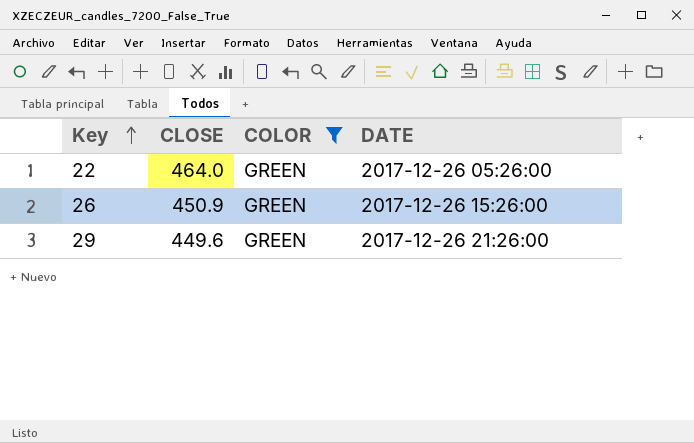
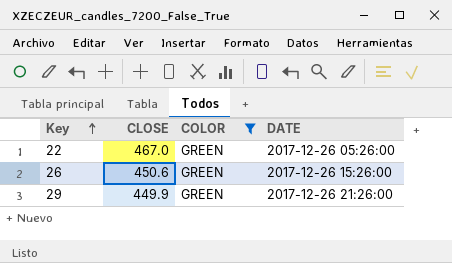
22 | CLOSE: 464.0 -> 467.0
26 | CLOSE: 450.9 -> 450.6
29 | CLOSE: 449.6 -> 449.9

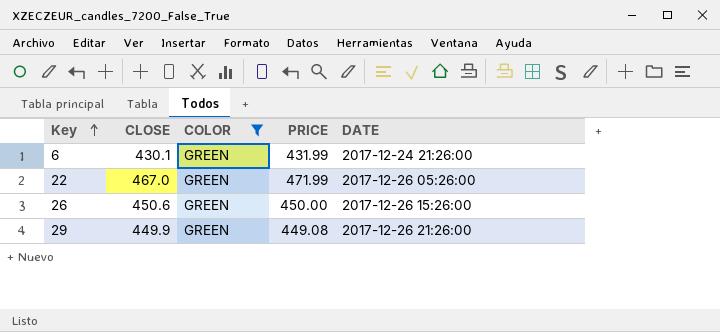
column PRICE | position: none -> 4
row 6: none -> 430.1 | GREEN | 431.99 | 2017-12-24 21:26:00

